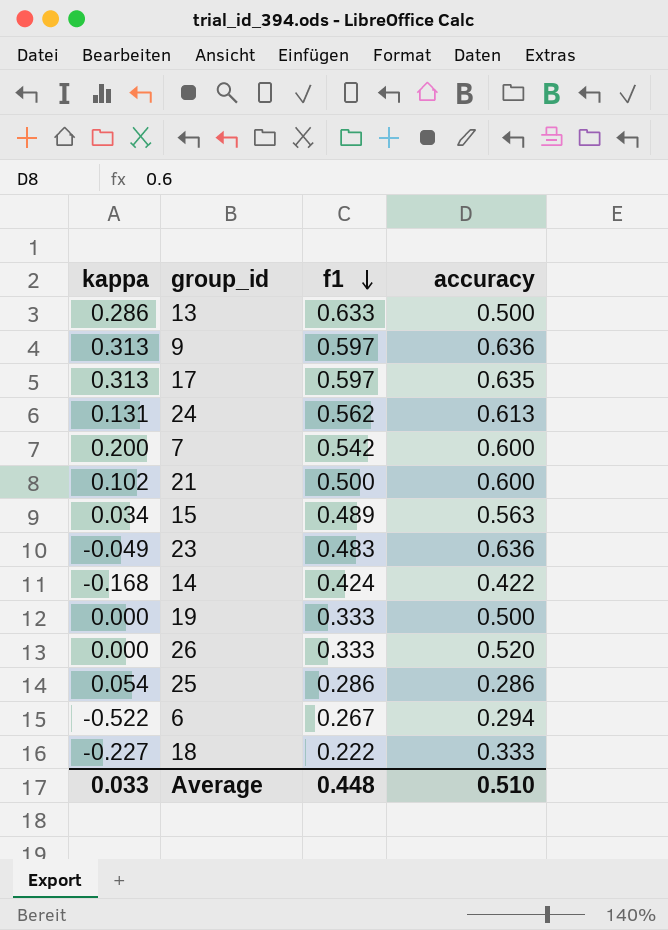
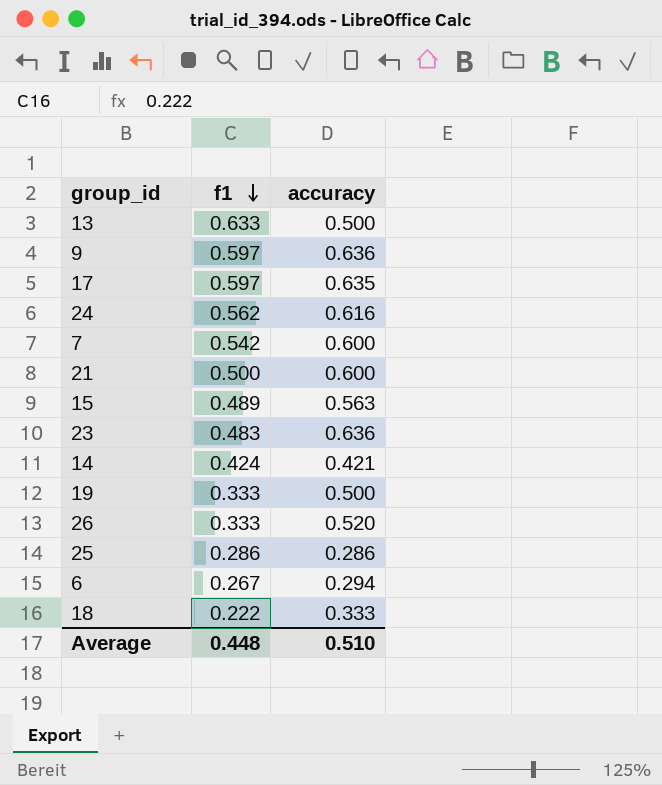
column kappa | position: 1 -> none
24 | accuracy: 0.613 -> 0.616
14 | accuracy: 0.422 -> 0.421

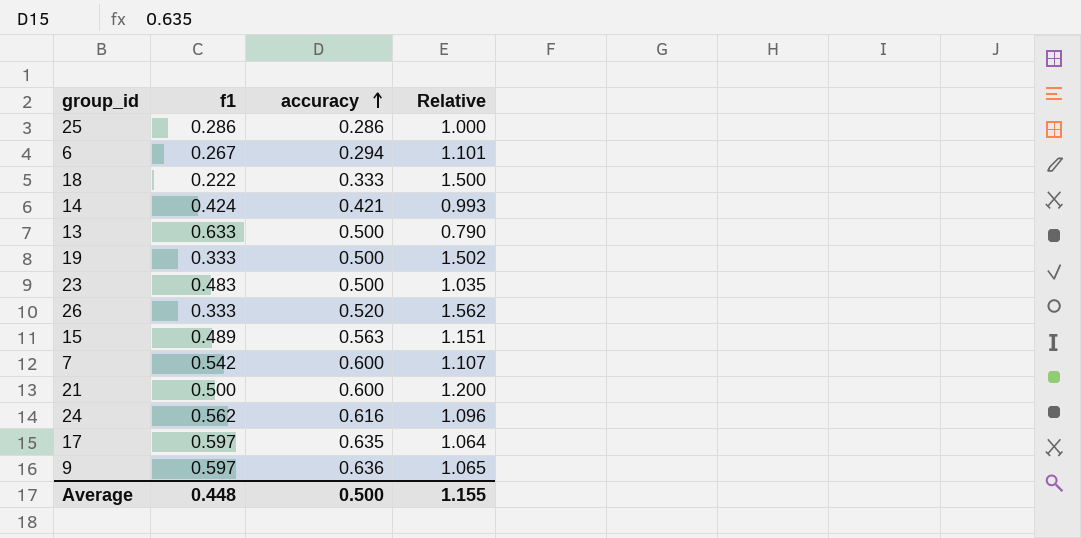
row order: f1 descending -> accuracy ascending
column Relative | formula: none -> [accuracy] / [f1]
23 | accuracy: 0.636 -> 0.500
Average | accuracy: 0.510 -> 0.500

